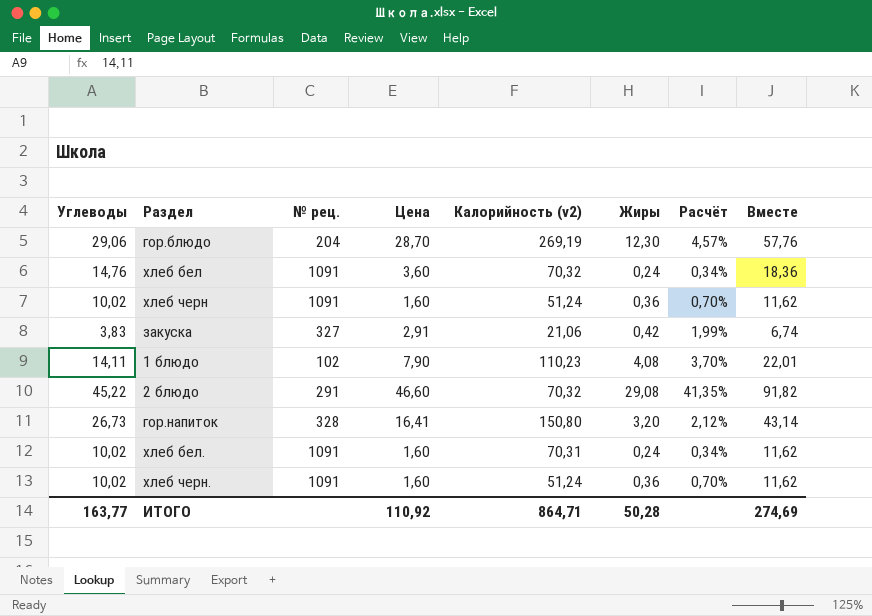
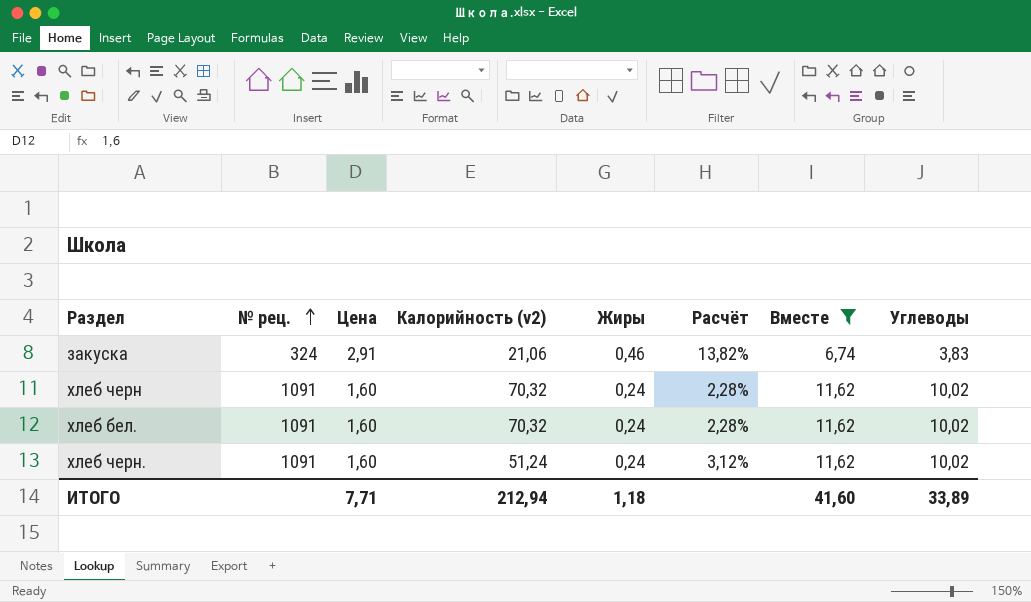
filter: none -> Вместе <= 11,62
row order: none -> № рец. ascending
column Расчёт | formula: [Жиры] / [Калорийность (v2)] -> [Цена] / [Калорийность (v2)]
column Углеводы | position: 1 -> 8
закуска | № рец.: 327 -> 324
закуска | Жиры: 0,42 -> 0,46
хлеб черн | Калорийность (v2): 51,24 -> 70,32
хлеб черн | Жиры: 0,36 -> 0,24
хлеб бел. | Калорийность (v2): 70,31 -> 70,32
хлеб черн. | Жиры: 0,36 -> 0,24
ИТОГО | Цена: 110,92 -> 7,71
ИТОГО | Калорийность (v2): 864,71 -> 212,94
ИТОГО | Жиры: 50,28 -> 1,18
ИТОГО | Вместе: 274,69 -> 41,60
ИТОГО | Углеводы: 163,77 -> 33,89

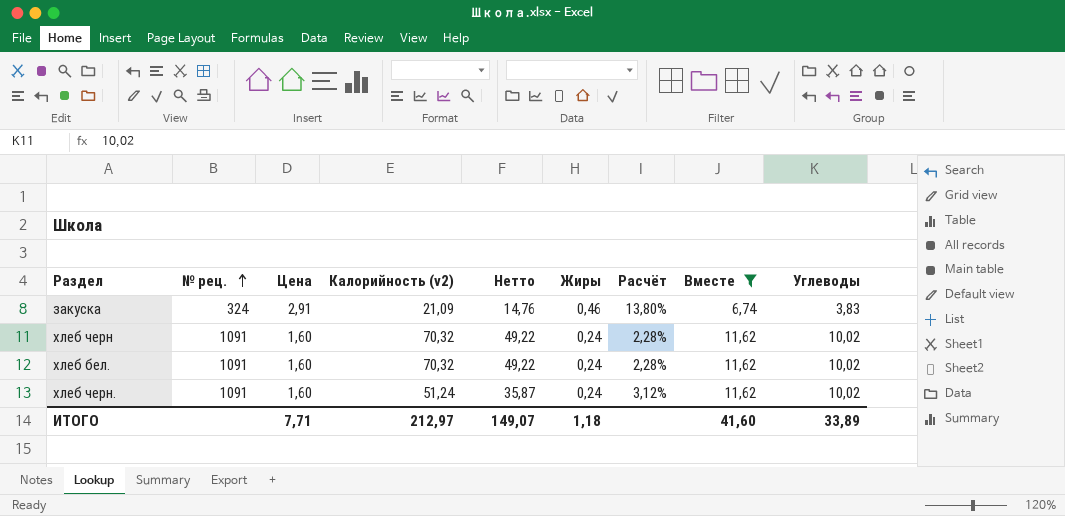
column Нетто | formula: none -> [Калорийность (v2)] * 0,7
закуска | Калорийность (v2): 21,06 -> 21,09
закуска | Расчёт: 13,82% -> 13,80%
ИТОГО | Калорийность (v2): 212,94 -> 212,97

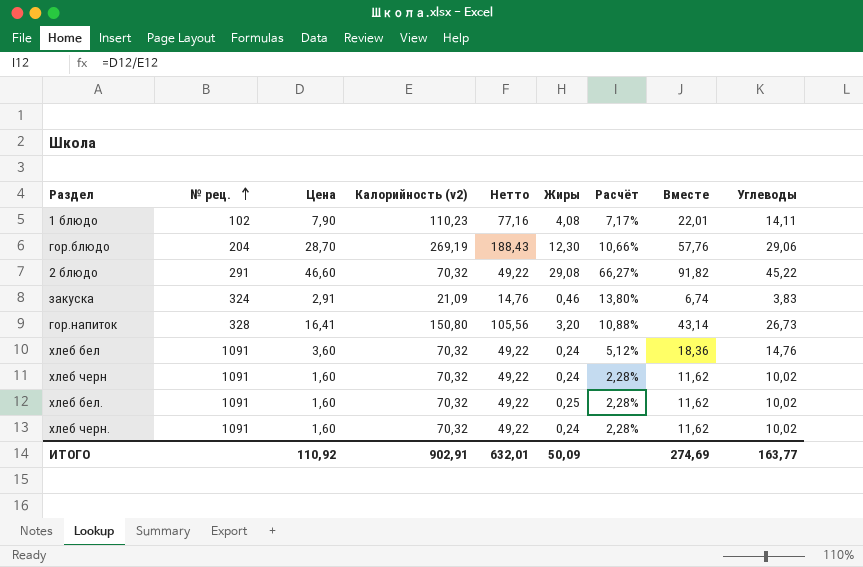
filter: Вместе <= 11,62 -> none
хлеб бел. | Жиры: 0,24 -> 0,25
хлеб черн. | Калорийность (v2): 51,24 -> 70,32
хлеб черн. | Нетто: 35,87 -> 49,22
хлеб черн. | Расчёт: 3,12% -> 2,28%
ИТОГО | Цена: 7,71 -> 110,92
ИТОГО | Калорийность (v2): 212,97 -> 902,91
ИТОГО | Нетто: 149,07 -> 632,01
ИТОГО | Жиры: 1,18 -> 50,09
ИТОГО | Вместе: 41,60 -> 274,69
ИТОГО | Углеводы: 33,89 -> 163,77

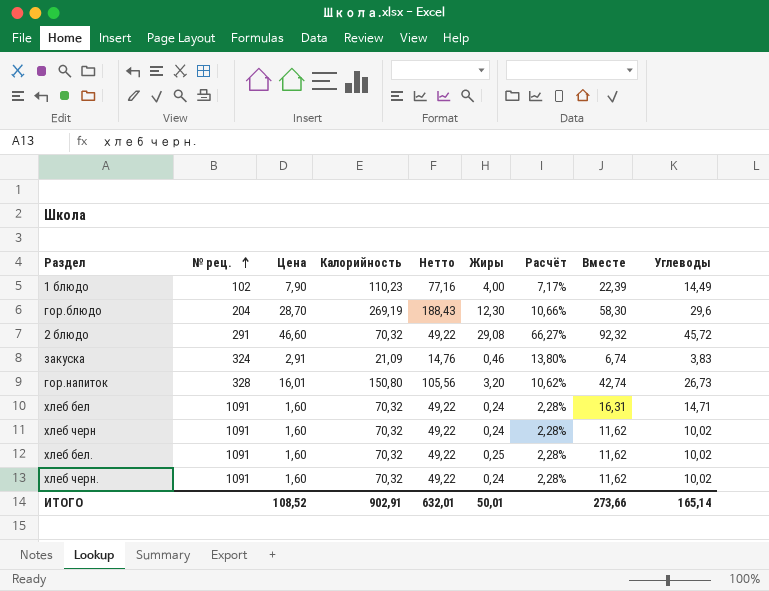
column name: Калорийность (v2) -> Калорийность
1 блюдо | Жиры: 4,08 -> 4,00
1 блюдо | Вместе: 22,01 -> 22,39
1 блюдо | Углеводы: 14,11 -> 14,49
гор.блюдо | Вместе: 57,76 -> 58,30
гор.блюдо | Углеводы: 29,06 -> 29,6
2 блюдо | Вместе: 91,82 -> 92,32
2 блюдо | Углеводы: 45,22 -> 45,72
гор.напиток | Цена: 16,41 -> 16,01
гор.напиток | Расчёт: 10,88% -> 10,62%
гор.напиток | Вместе: 43,14 -> 42,74
хлеб бел | Цена: 3,60 -> 1,60
хлеб бел | Расчёт: 5,12% -> 2,28%
хлеб бел | Вместе: 18,36 -> 16,31
хлеб бел | Углеводы: 14,76 -> 14,71
ИТОГО | Цена: 110,92 -> 108,52
ИТОГО | Жиры: 50,09 -> 50,01
ИТОГО | Вместе: 274,69 -> 273,66
ИТОГО | Углеводы: 163,77 -> 165,14

